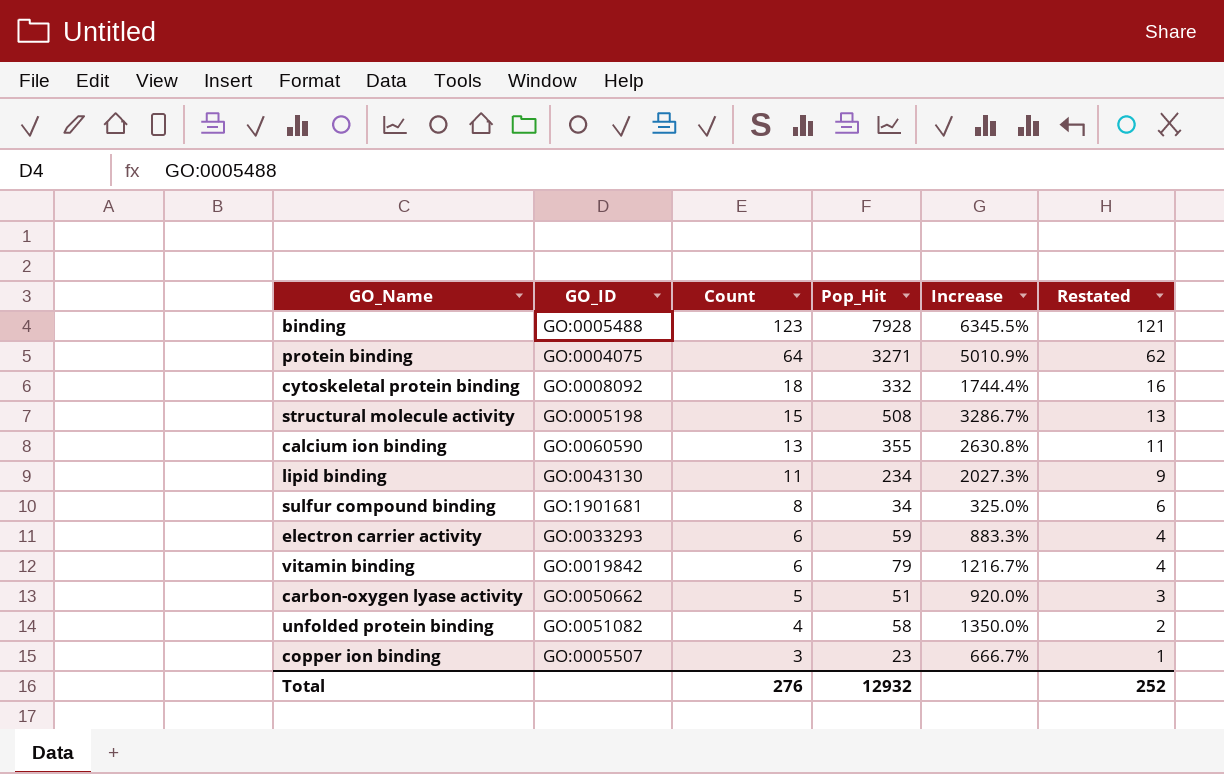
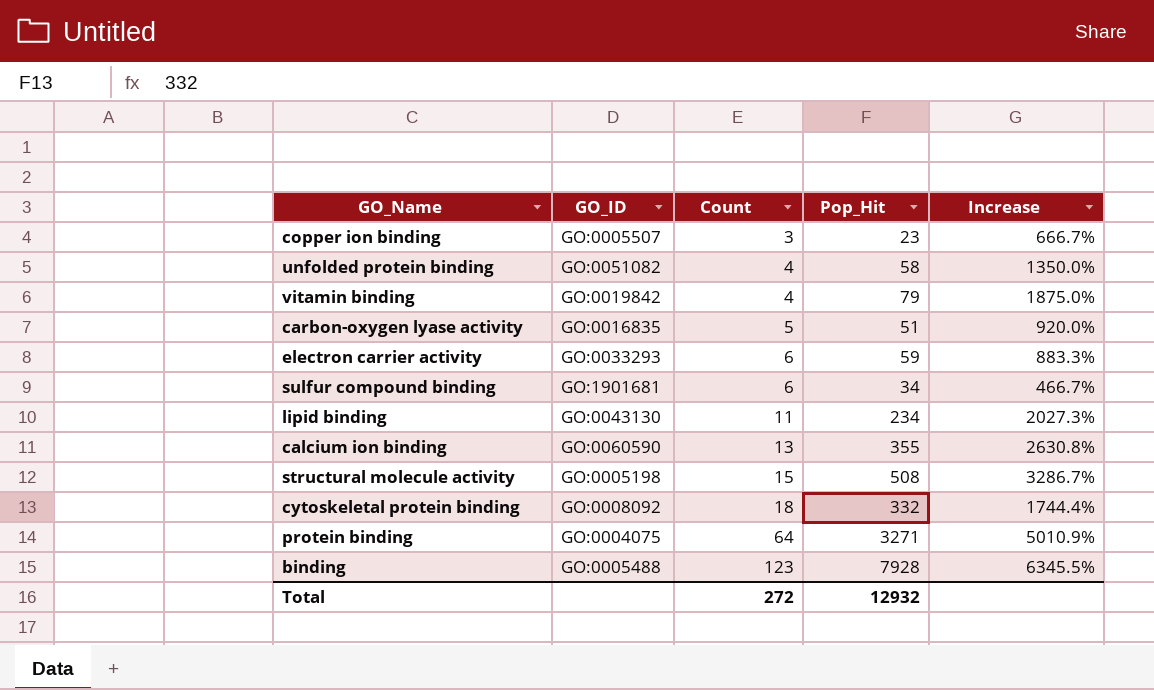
row order: Count descending -> Count ascending
column Restated | formula: [Count] - 2 -> none
vitamin binding | Count: 6 -> 4
vitamin binding | Increase: 1216.7% -> 1875.0%
carbon-oxygen lyase activity | GO_ID: GO:0050662 -> GO:0016835
sulfur compound binding | Count: 8 -> 6
sulfur compound binding | Increase: 325.0% -> 466.7%
Total | Count: 276 -> 272

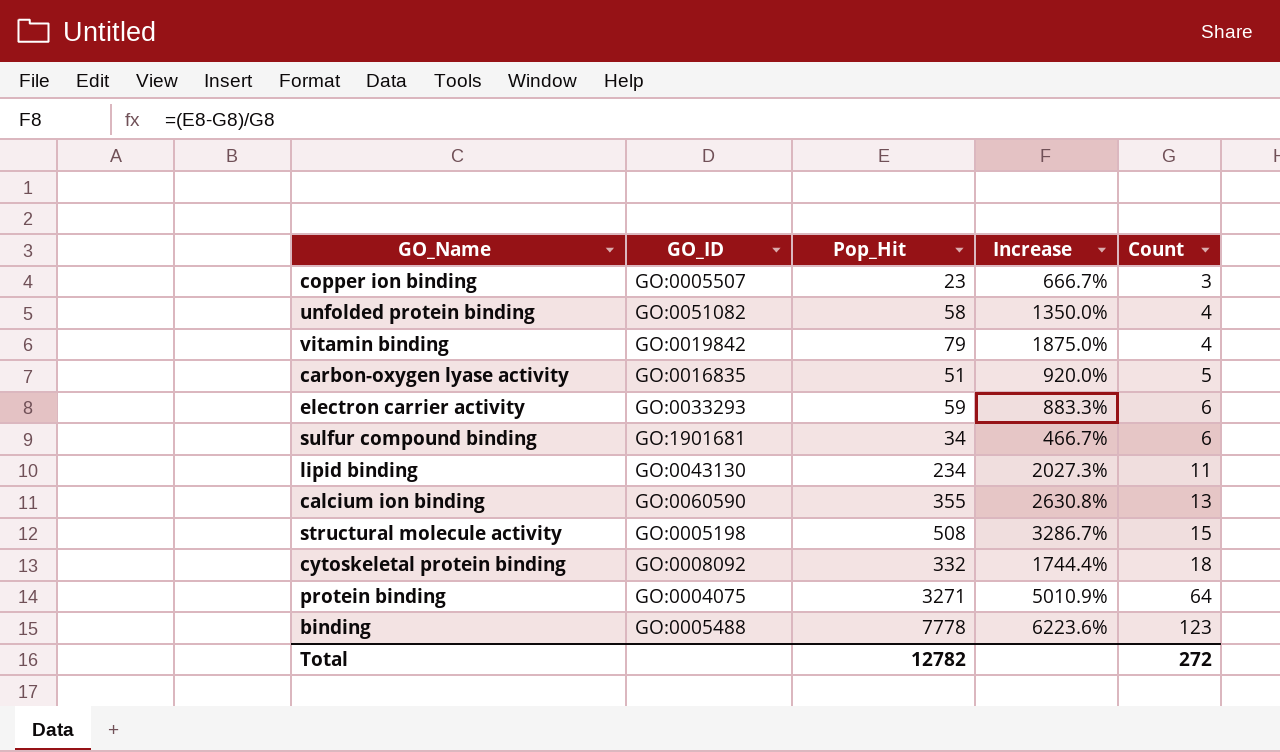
column Count | position: 3 -> 5
binding | Pop_Hit: 7928 -> 7778
binding | Increase: 6345.5% -> 6223.6%
Total | Pop_Hit: 12932 -> 12782

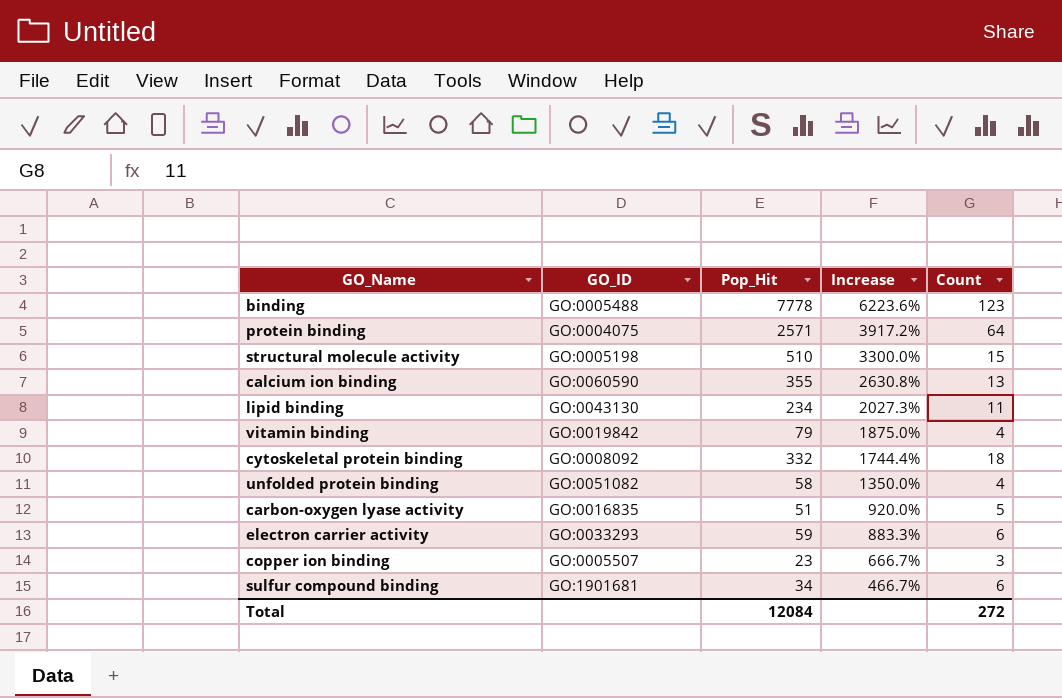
row order: Count ascending -> Increase descending
protein binding | Pop_Hit: 3271 -> 2571
protein binding | Increase: 5010.9% -> 3917.2%
structural molecule activity | Pop_Hit: 508 -> 510
structural molecule activity | Increase: 3286.7% -> 3300.0%
Total | Pop_Hit: 12782 -> 12084

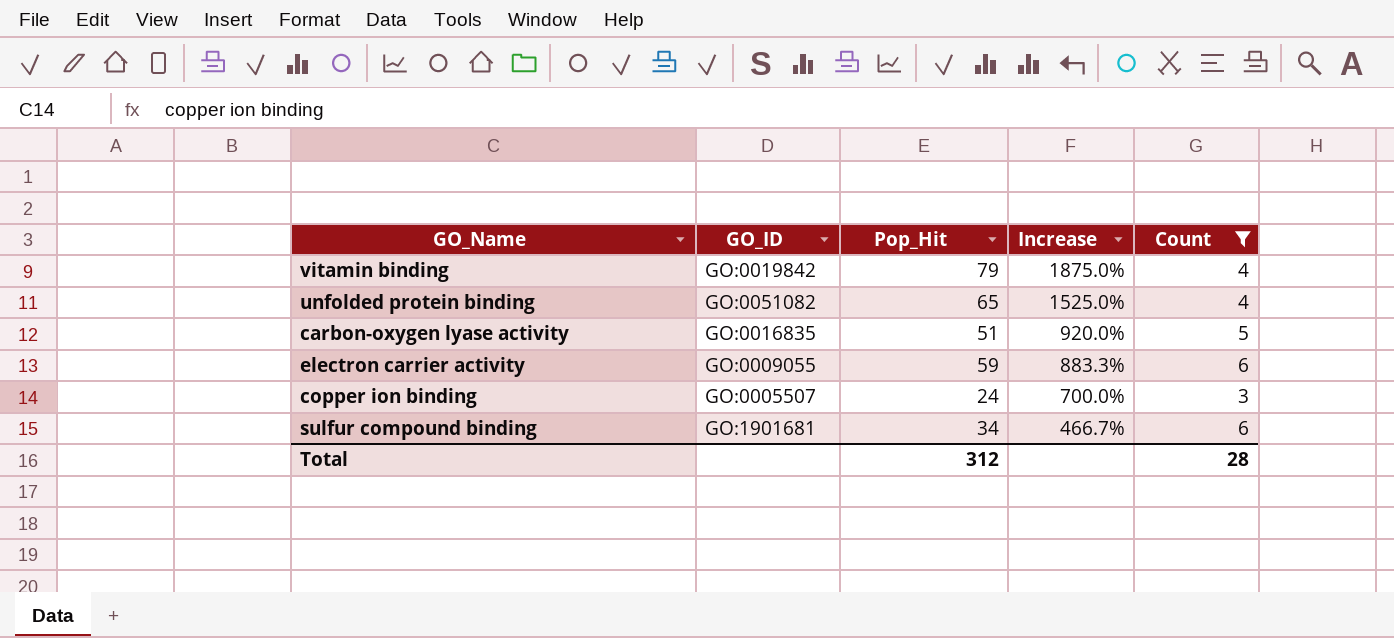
filter: none -> Count <= 6
unfolded protein binding | Pop_Hit: 58 -> 65
unfolded protein binding | Increase: 1350.0% -> 1525.0%
electron carrier activity | GO_ID: GO:0033293 -> GO:0009055
copper ion binding | Pop_Hit: 23 -> 24
copper ion binding | Increase: 666.7% -> 700.0%
Total | Pop_Hit: 12084 -> 312
Total | Count: 272 -> 28

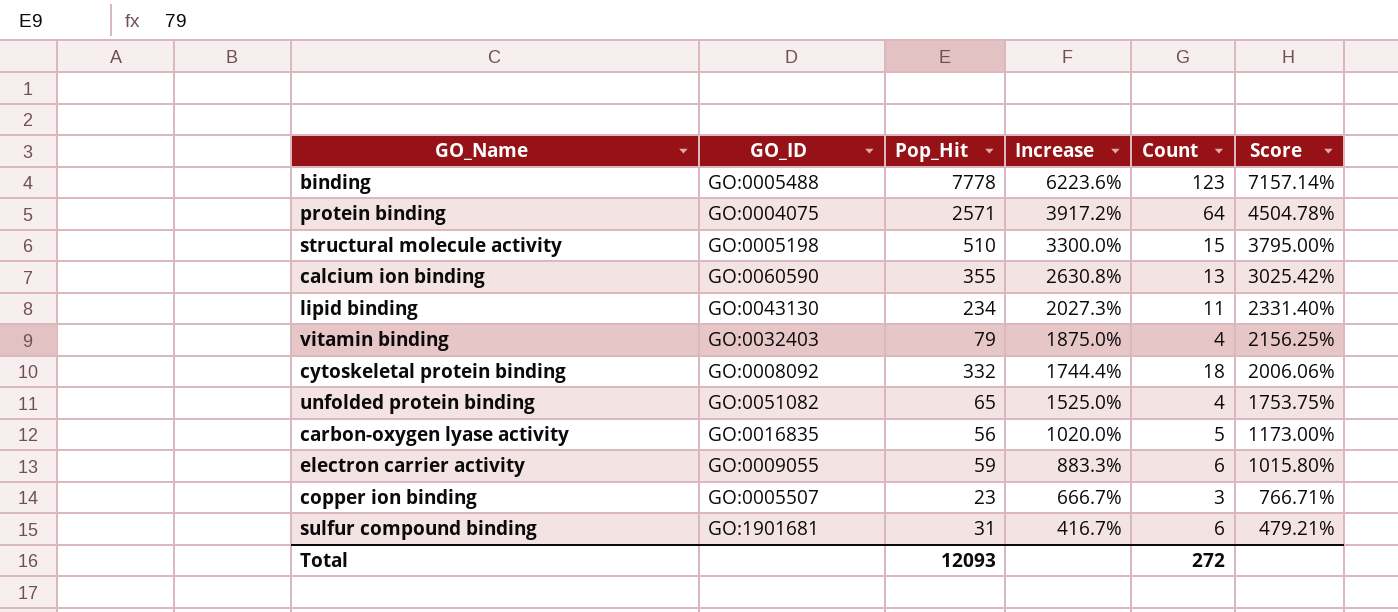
filter: Count <= 6 -> none
column Score | formula: none -> [Increase] * 1.15
vitamin binding | GO_ID: GO:0019842 -> GO:0032403
carbon-oxygen lyase activity | Pop_Hit: 51 -> 56
carbon-oxygen lyase activity | Increase: 920.0% -> 1020.0%
copper ion binding | Pop_Hit: 24 -> 23
copper ion binding | Increase: 700.0% -> 666.7%
sulfur compound binding | Pop_Hit: 34 -> 31
sulfur compound binding | Increase: 466.7% -> 416.7%
Total | Pop_Hit: 312 -> 12093
Total | Count: 28 -> 272

